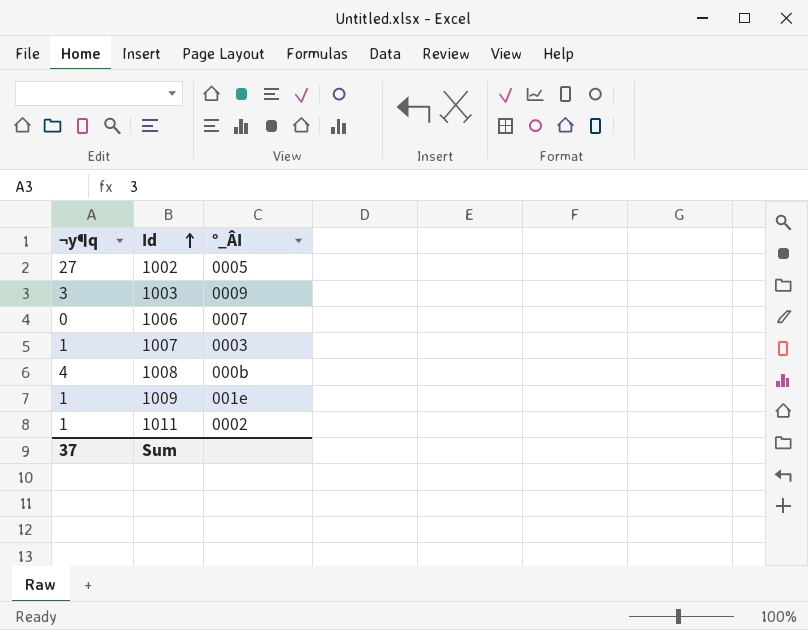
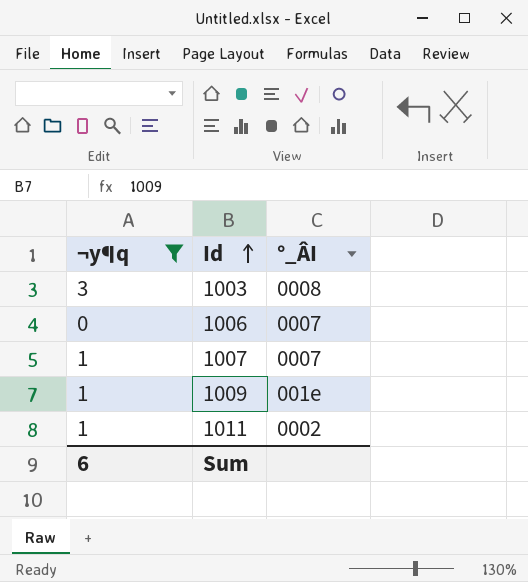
filter: none -> ¬y¶q <= 3
1003 | °_ÂI: 0009 -> 0008
1007 | °_ÂI: 0003 -> 0007
Sum | ¬y¶q: 37 -> 6

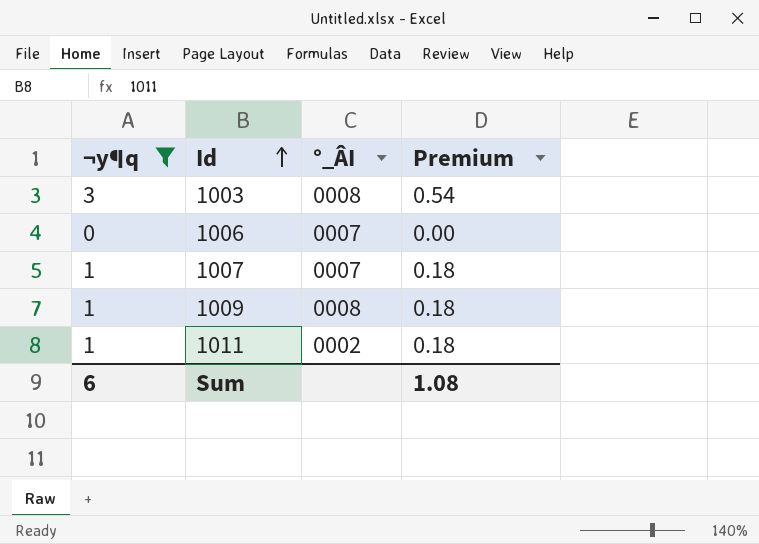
column Premium | formula: none -> [¬y¶q] * 0.18
1009 | °_ÂI: 001e -> 0008

